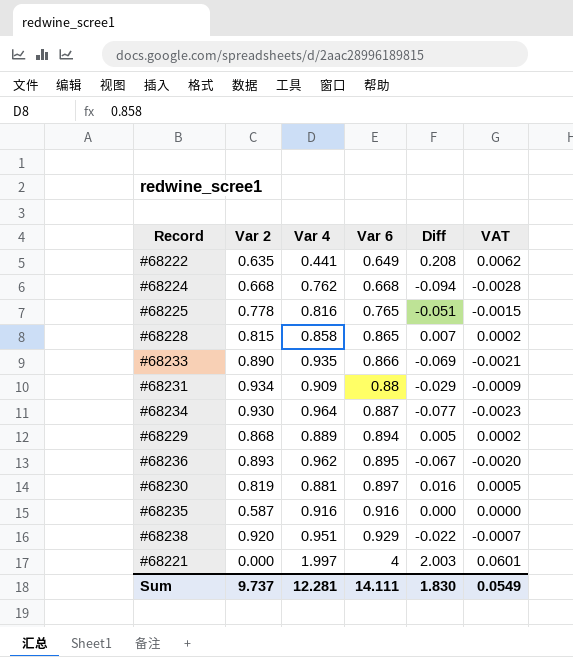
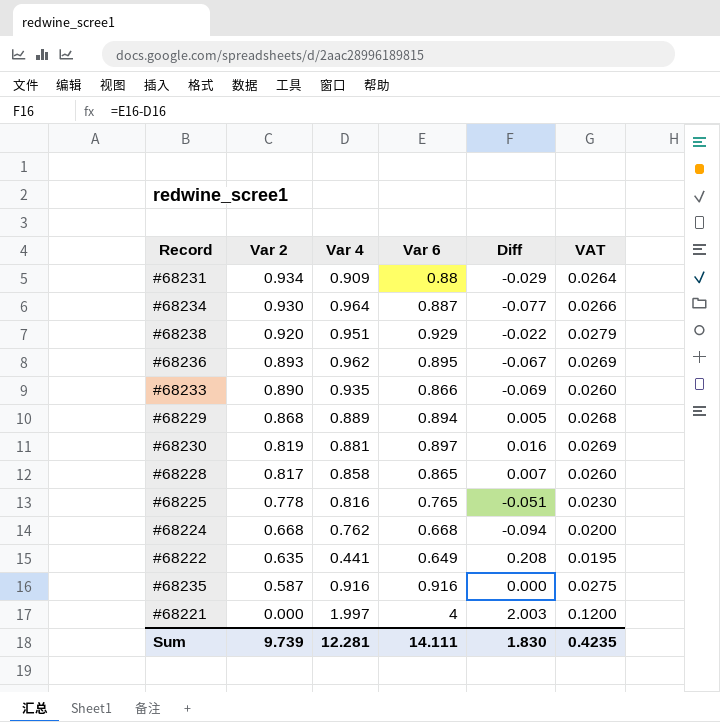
row order: Var 6 ascending -> Var 2 descending
column VAT | formula: [Diff] * 0.03 -> [Var 6] * 0.03
#68228 | Var 2: 0.815 -> 0.817
Sum | Var 2: 9.737 -> 9.739
Sum | VAT: 0.0549 -> 0.4235

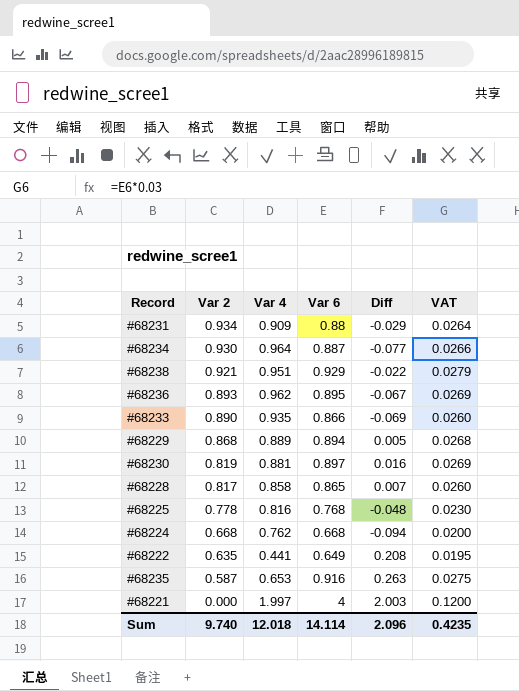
#68238 | Var 2: 0.920 -> 0.921
#68225 | Var 6: 0.765 -> 0.768
#68225 | Diff: -0.051 -> -0.048
#68235 | Var 4: 0.916 -> 0.653
#68235 | Diff: 0.000 -> 0.263
Sum | Var 2: 9.739 -> 9.740
Sum | Var 4: 12.281 -> 12.018
Sum | Var 6: 14.111 -> 14.114
Sum | Diff: 1.830 -> 2.096

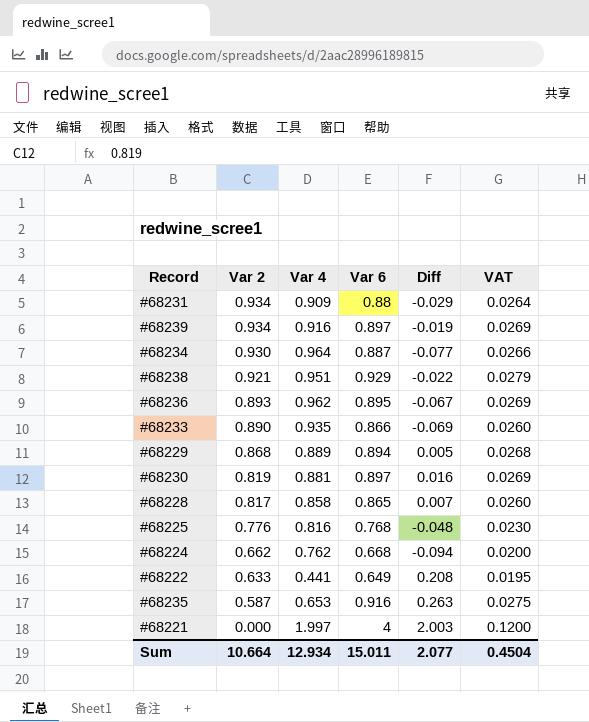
row #68239: none -> 0.934 | 0.916 | 0.897 | -0.019 | 0.0269
#68225 | Var 2: 0.778 -> 0.776
#68224 | Var 2: 0.668 -> 0.662
#68222 | Var 2: 0.635 -> 0.633
Sum | Var 2: 9.740 -> 10.664
Sum | Var 4: 12.018 -> 12.934
Sum | Var 6: 14.114 -> 15.011
Sum | Diff: 2.096 -> 2.077
Sum | VAT: 0.4235 -> 0.4504

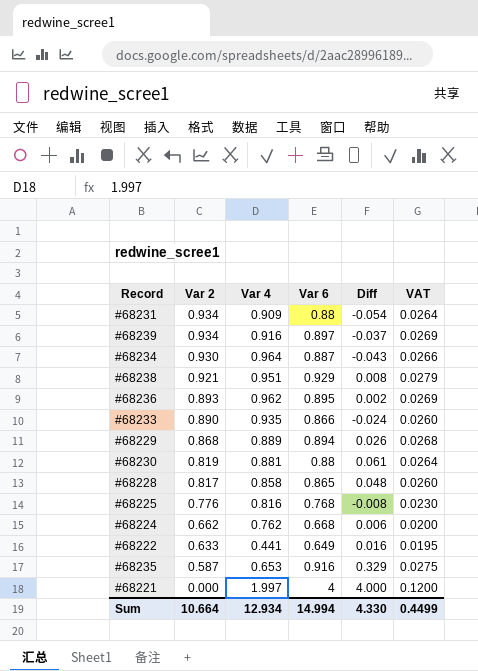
column Diff | formula: [Var 6] - [Var 4] -> [Var 6] - [Var 2]
#68230 | Var 6: 0.897 -> 0.88
#68230 | VAT: 0.0269 -> 0.0264
Sum | Var 6: 15.011 -> 14.994
Sum | Diff: 2.077 -> 4.330
Sum | VAT: 0.4504 -> 0.4499

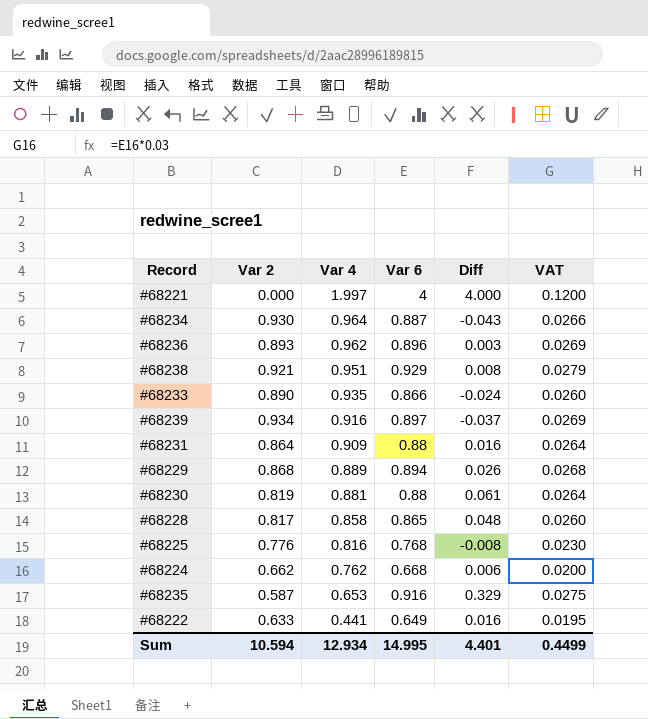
row order: Var 2 descending -> Var 4 descending
#68236 | Var 6: 0.895 -> 0.896
#68236 | Diff: 0.002 -> 0.003
#68231 | Var 2: 0.934 -> 0.864
#68231 | Diff: -0.054 -> 0.016
Sum | Var 2: 10.664 -> 10.594
Sum | Var 6: 14.994 -> 14.995
Sum | Diff: 4.330 -> 4.401

